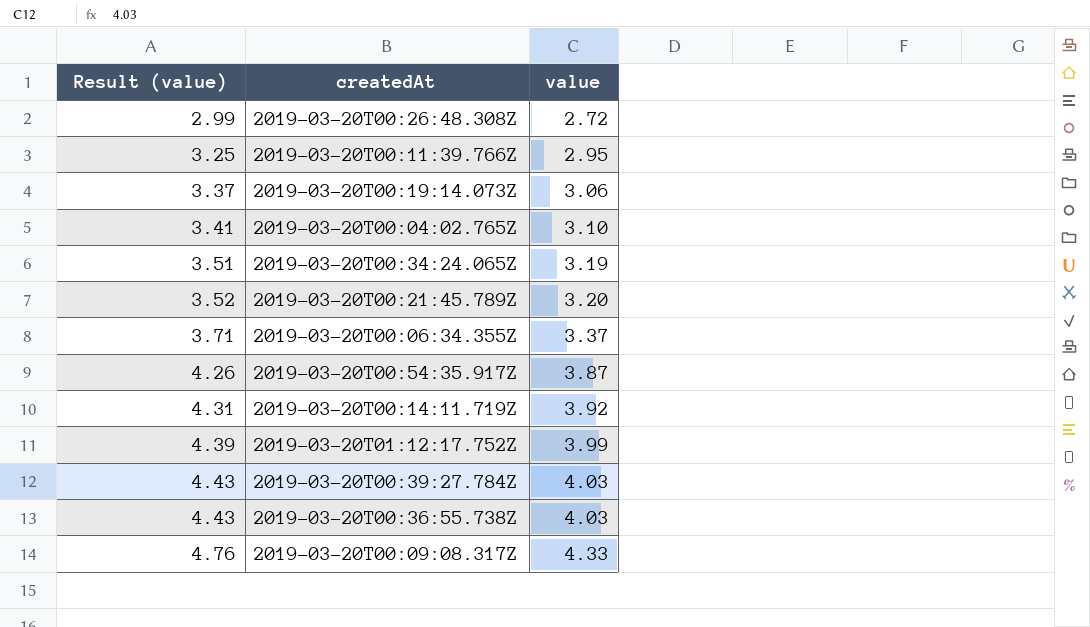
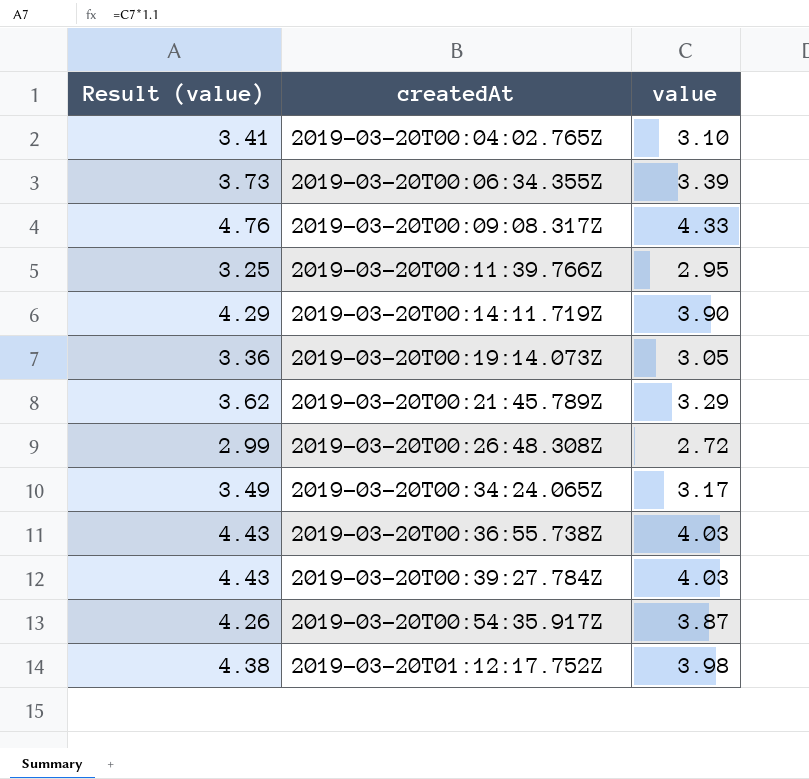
row order: Result (value) ascending -> createdAt ascending
2019-03-20T00:06:34.355Z | Result (value): 3.71 -> 3.73
2019-03-20T00:06:34.355Z | value: 3.37 -> 3.39
2019-03-20T00:14:11.719Z | Result (value): 4.31 -> 4.29
2019-03-20T00:14:11.719Z | value: 3.92 -> 3.90
2019-03-20T00:19:14.073Z | Result (value): 3.37 -> 3.36
2019-03-20T00:19:14.073Z | value: 3.06 -> 3.05
2019-03-20T00:21:45.789Z | Result (value): 3.52 -> 3.62
2019-03-20T00:21:45.789Z | value: 3.20 -> 3.29
2019-03-20T00:34:24.065Z | Result (value): 3.51 -> 3.49
2019-03-20T00:34:24.065Z | value: 3.19 -> 3.17
2019-03-20T01:12:17.752Z | Result (value): 4.39 -> 4.38
2019-03-20T01:12:17.752Z | value: 3.99 -> 3.98

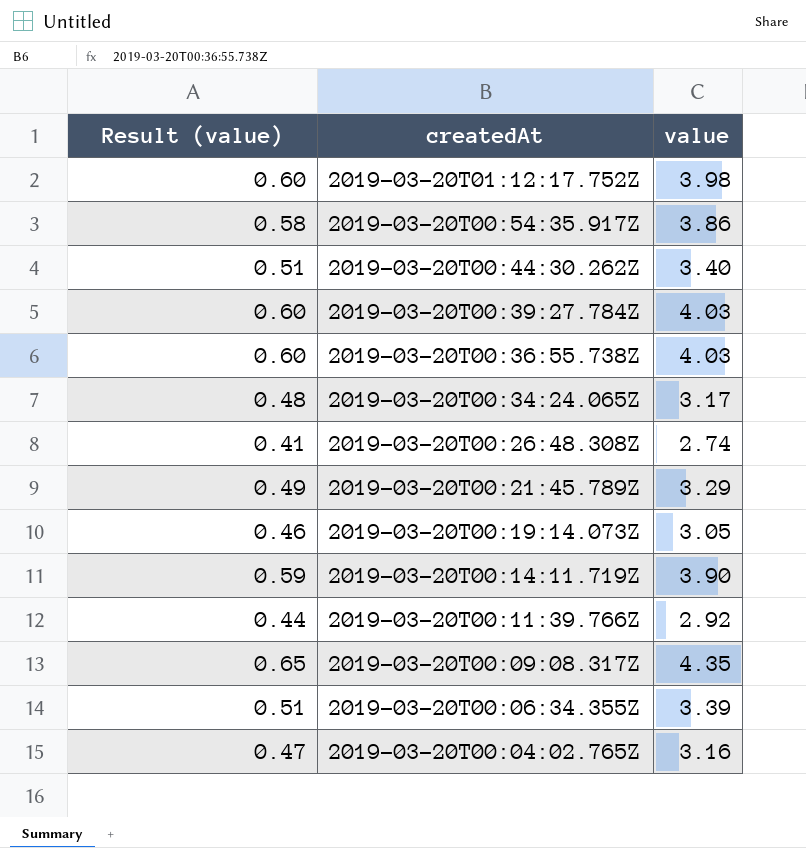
row order: createdAt ascending -> createdAt descending
column Result (value) | formula: [value] * 1.1 -> [value] * 0.15
2019-03-20T00:54:35.917Z | value: 3.87 -> 3.86
row 2019-03-20T00:44:30.262Z: none -> 0.51 | 3.40
2019-03-20T00:26:48.308Z | value: 2.72 -> 2.74
2019-03-20T00:11:39.766Z | value: 2.95 -> 2.92
2019-03-20T00:09:08.317Z | value: 4.33 -> 4.35
2019-03-20T00:04:02.765Z | value: 3.10 -> 3.16

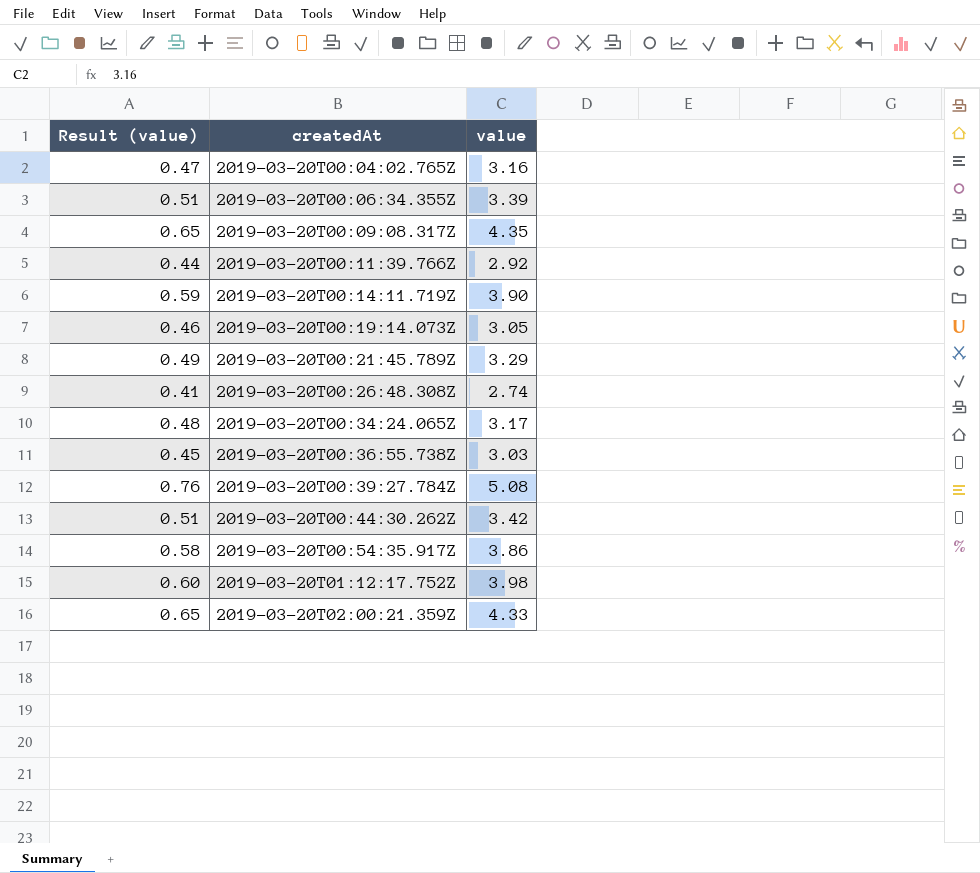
row order: createdAt descending -> createdAt ascending
2019-03-20T00:36:55.738Z | Result (value): 0.60 -> 0.45
2019-03-20T00:36:55.738Z | value: 4.03 -> 3.03
2019-03-20T00:39:27.784Z | Result (value): 0.60 -> 0.76
2019-03-20T00:39:27.784Z | value: 4.03 -> 5.08
2019-03-20T00:44:30.262Z | value: 3.40 -> 3.42
row 2019-03-20T02:00:21.359Z: none -> 0.65 | 4.33

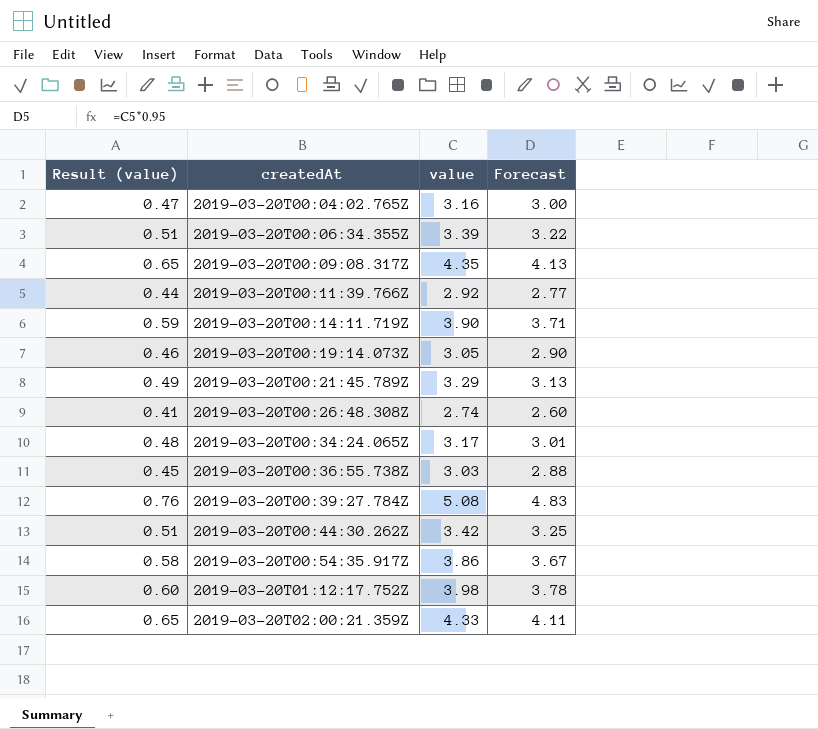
column Forecast | formula: none -> [value] * 0.95

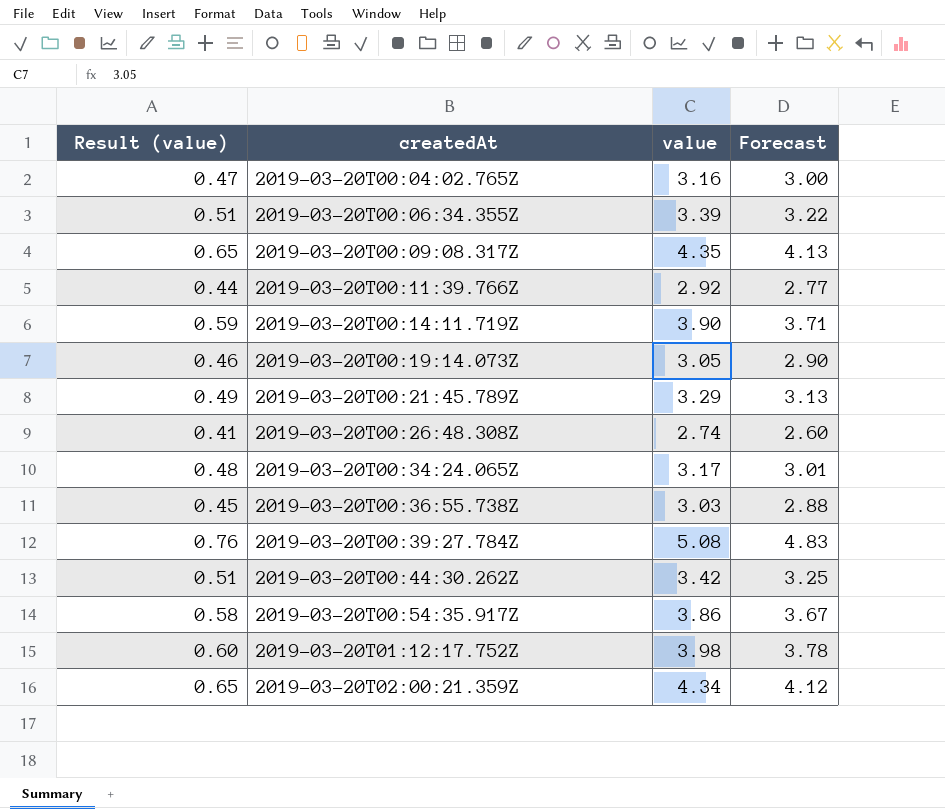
2019-03-20T02:00:21.359Z | value: 4.33 -> 4.34
2019-03-20T02:00:21.359Z | Forecast: 4.11 -> 4.12

